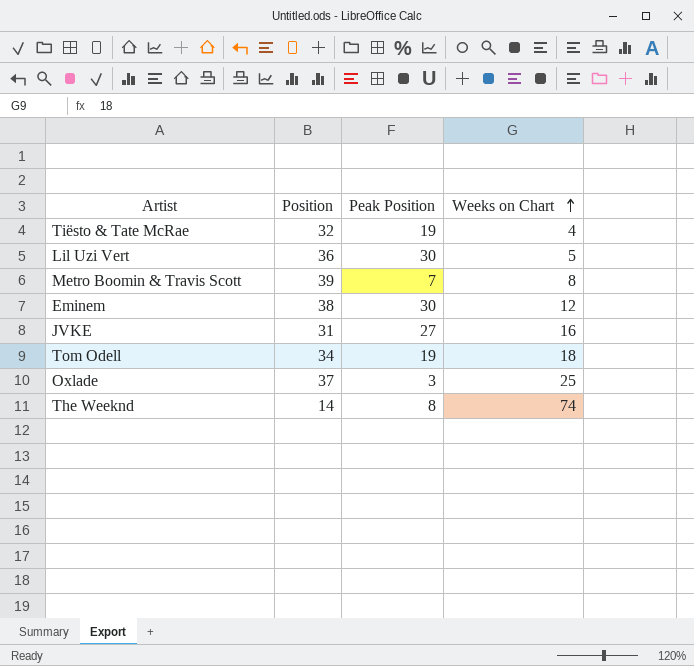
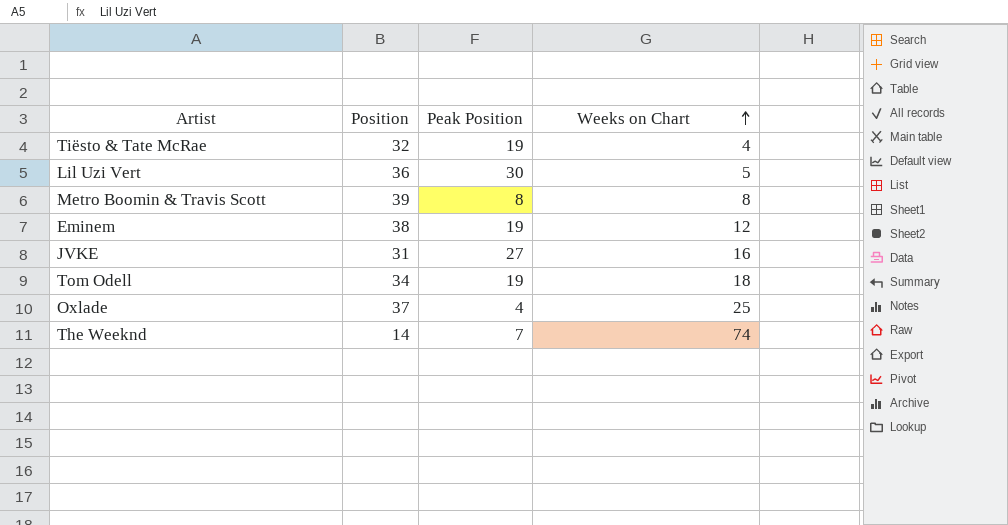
Metro Boomin & Travis Scott | Peak Position: 7 -> 8
Eminem | Peak Position: 30 -> 19
Oxlade | Peak Position: 3 -> 4
The Weeknd | Peak Position: 8 -> 7

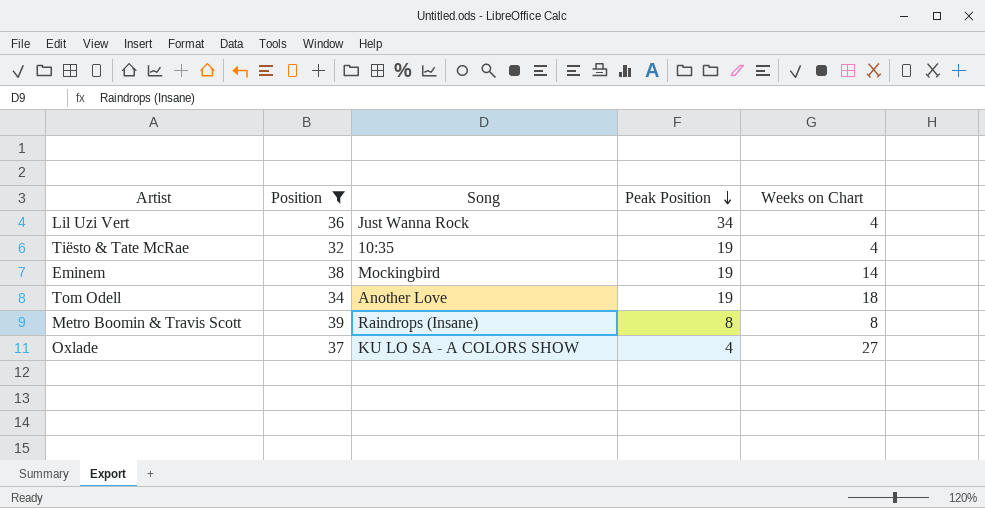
filter: none -> Position >= 32
row order: Weeks on Chart ascending -> Peak Position descending
column Song | position: none -> 3
Lil Uzi Vert | Peak Position: 30 -> 34
Lil Uzi Vert | Weeks on Chart: 5 -> 4
Eminem | Weeks on Chart: 12 -> 14
Oxlade | Weeks on Chart: 25 -> 27

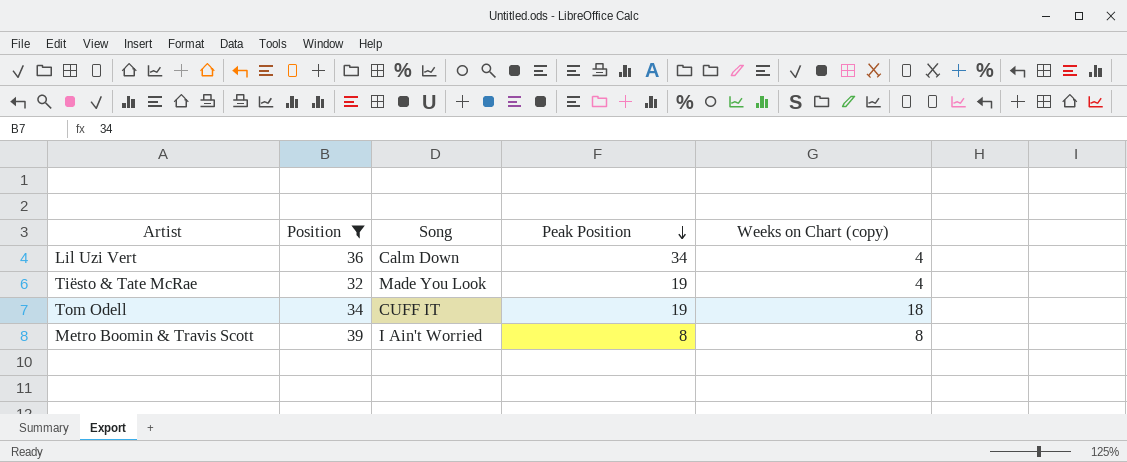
column name: Weeks on Chart -> Weeks on Chart (copy)
row Eminem: 38 | Mockingbird | 19 | 14 -> none
row Oxlade: 37 | KU LO SA - A COLORS SHOW | 4 | 27 -> none
Lil Uzi Vert | Song: Just Wanna Rock -> Calm Down
Tiësto & Tate McRae | Song: 10:35 -> Made You Look
Tom Odell | Song: Another Love -> CUFF IT
Metro Boomin & Travis Scott | Song: Raindrops (Insane) -> I Ain't Worried

